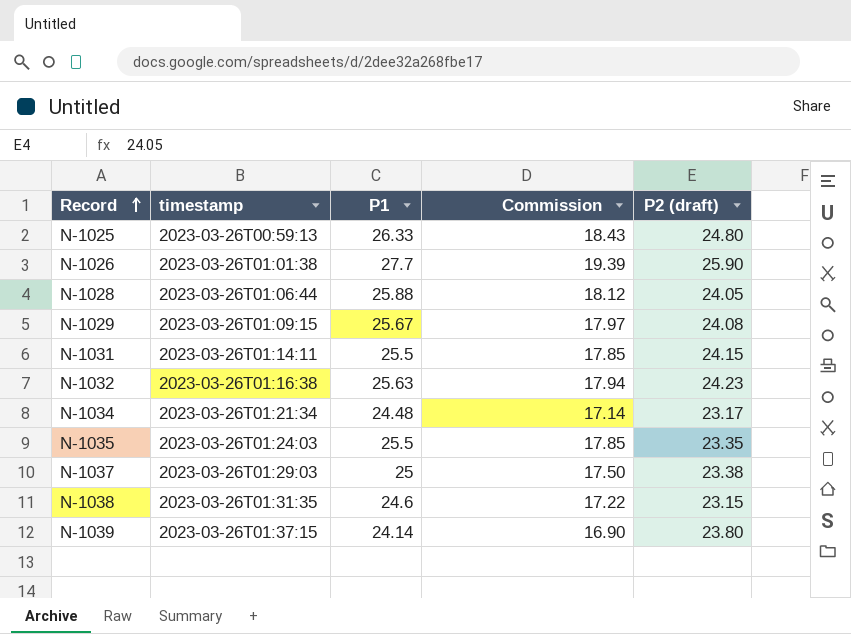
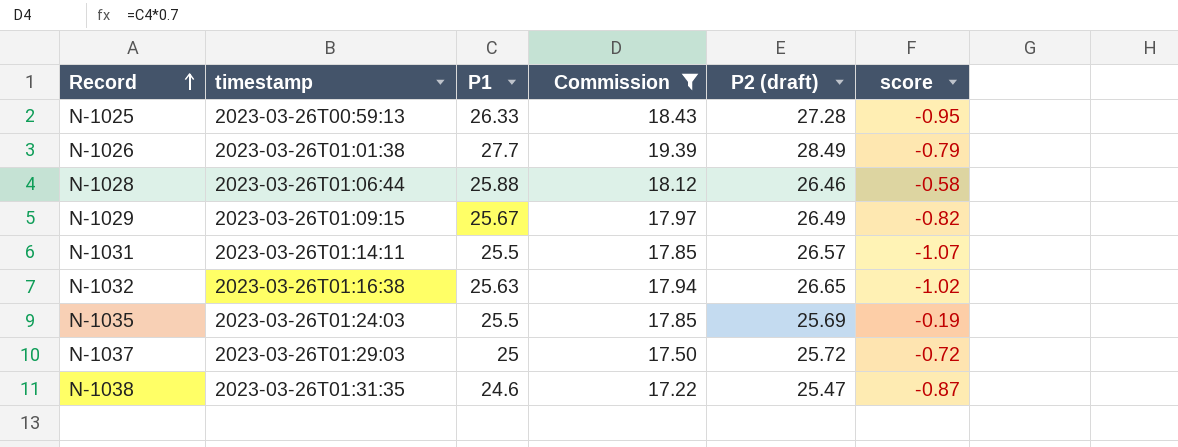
filter: none -> Commission >= 17.22
column score | formula: none -> [P1] - [P2 (draft)]
N-1025 | P2 (draft): 24.80 -> 27.28
N-1026 | P2 (draft): 25.90 -> 28.49
N-1028 | P2 (draft): 24.05 -> 26.46
N-1029 | P2 (draft): 24.08 -> 26.49
N-1031 | P2 (draft): 24.15 -> 26.57
N-1032 | P2 (draft): 24.23 -> 26.65
N-1035 | P2 (draft): 23.35 -> 25.69
N-1037 | P2 (draft): 23.38 -> 25.72
N-1038 | P2 (draft): 23.15 -> 25.47

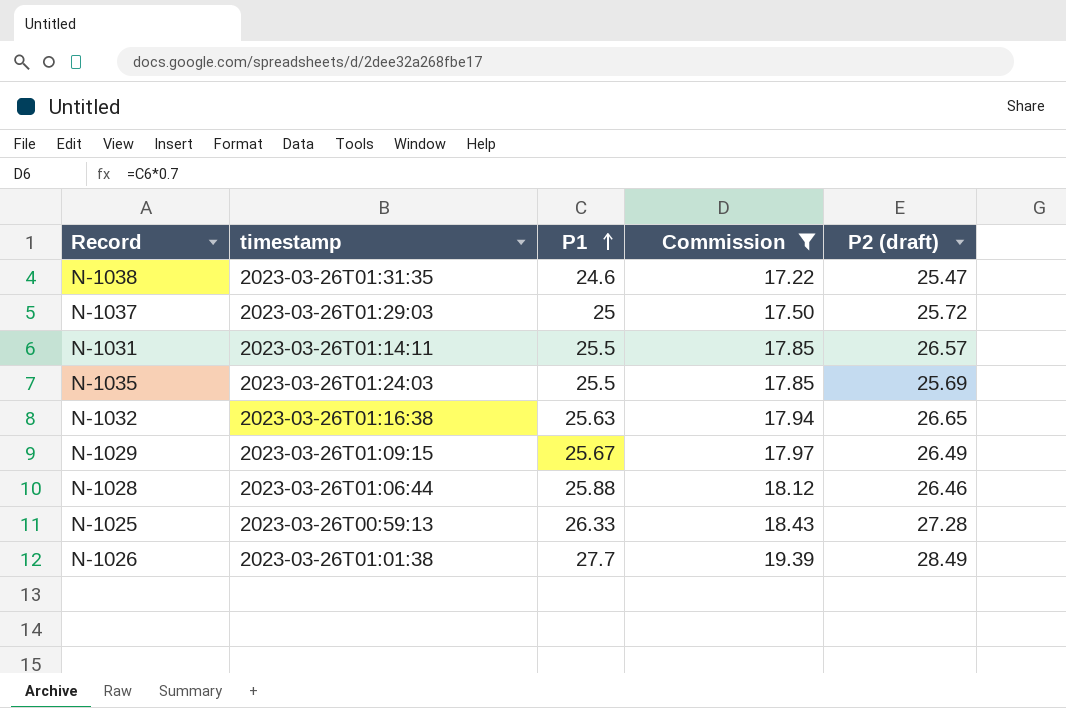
row order: Record ascending -> P1 ascending
column score | formula: [P1] - [P2 (draft)] -> none

